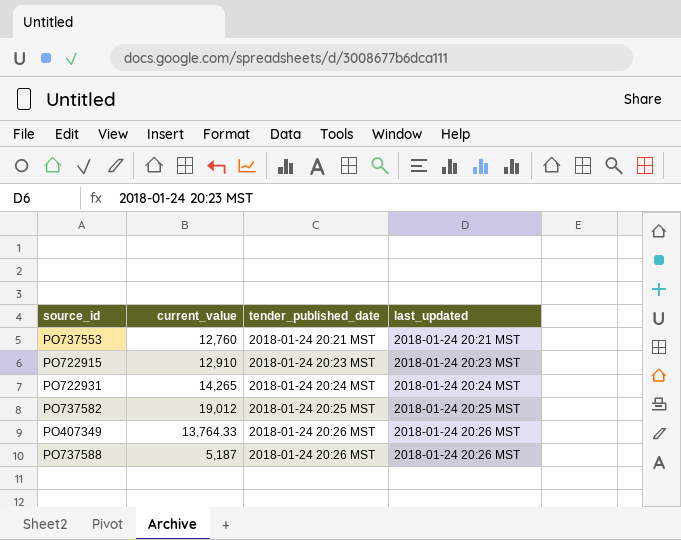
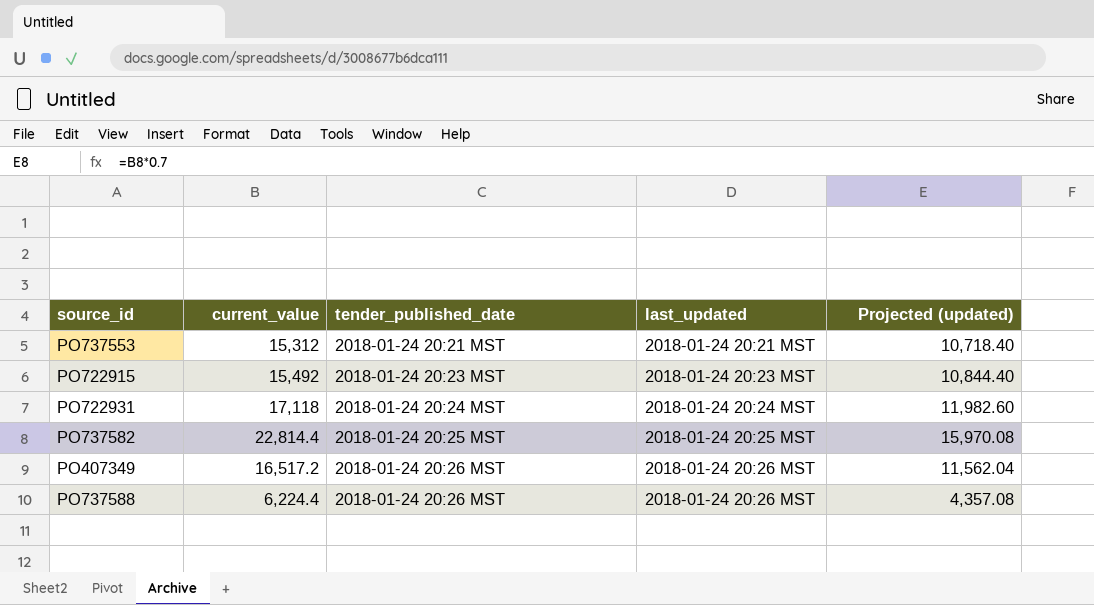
column Projected (updated) | formula: none -> [current_value] * 0.7
PO737553 | current_value: 12,760 -> 15,312
PO722915 | current_value: 12,910 -> 15,492
PO722931 | current_value: 14,265 -> 17,118
PO737582 | current_value: 19,012 -> 22,814.4
PO407349 | current_value: 13,764.33 -> 16,517.2
PO737588 | current_value: 5,187 -> 6,224.4

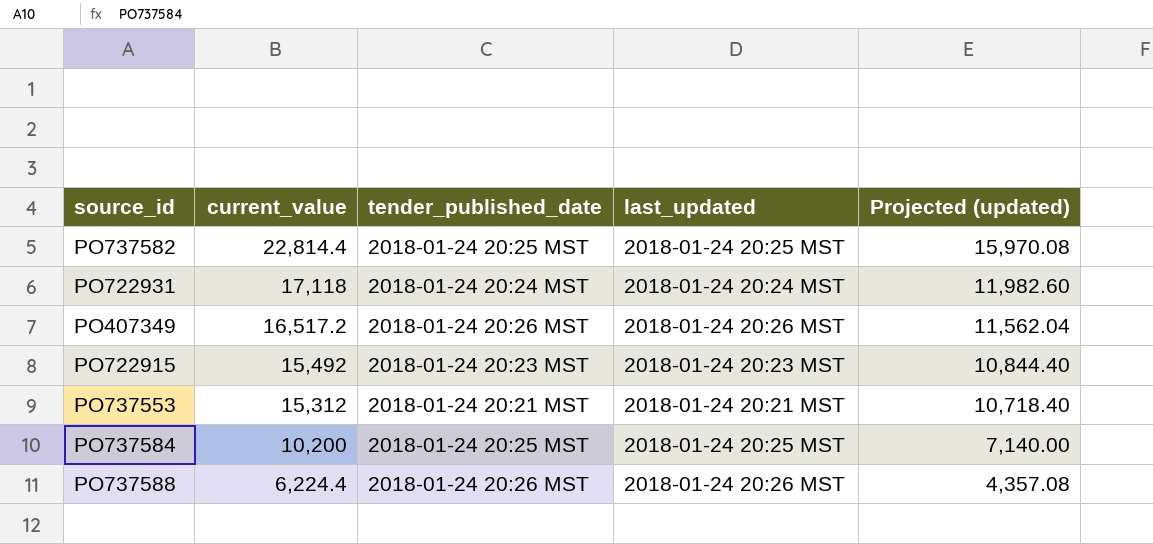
row order: tender_published_date ascending -> current_value descending
row PO737584: none -> 10,200 | 2018-01-24 20:25 MST | 2018-01-24 20:25 MST | 7,140.00

